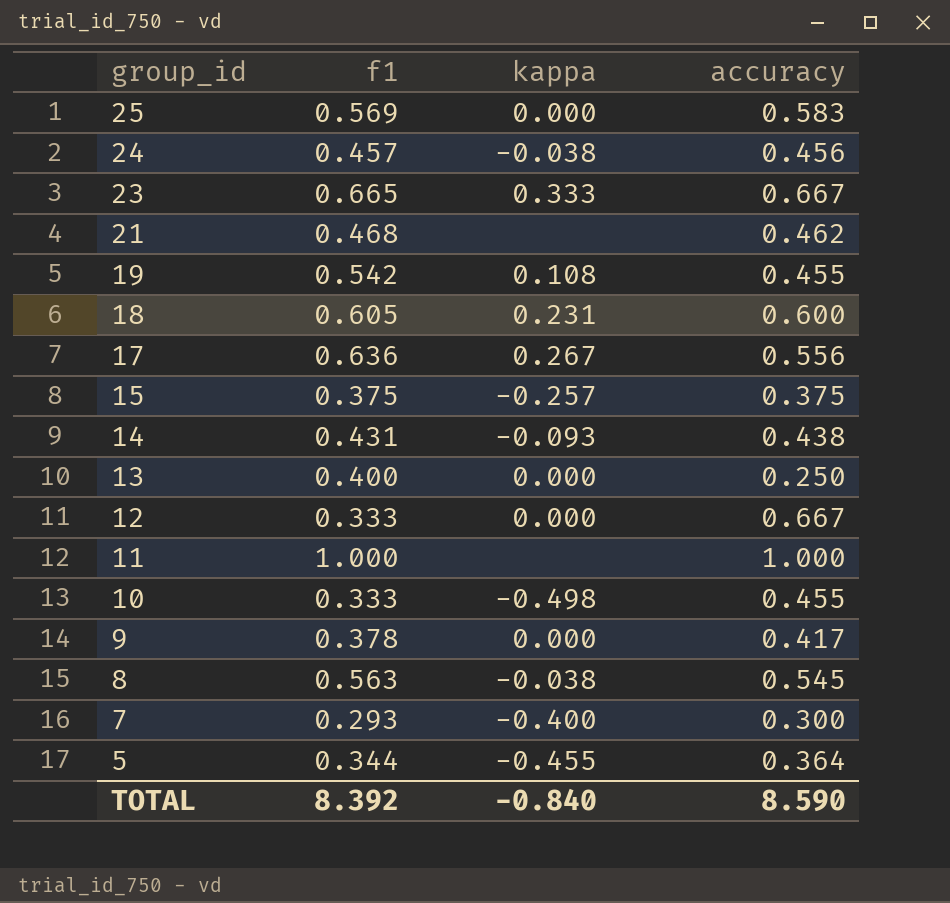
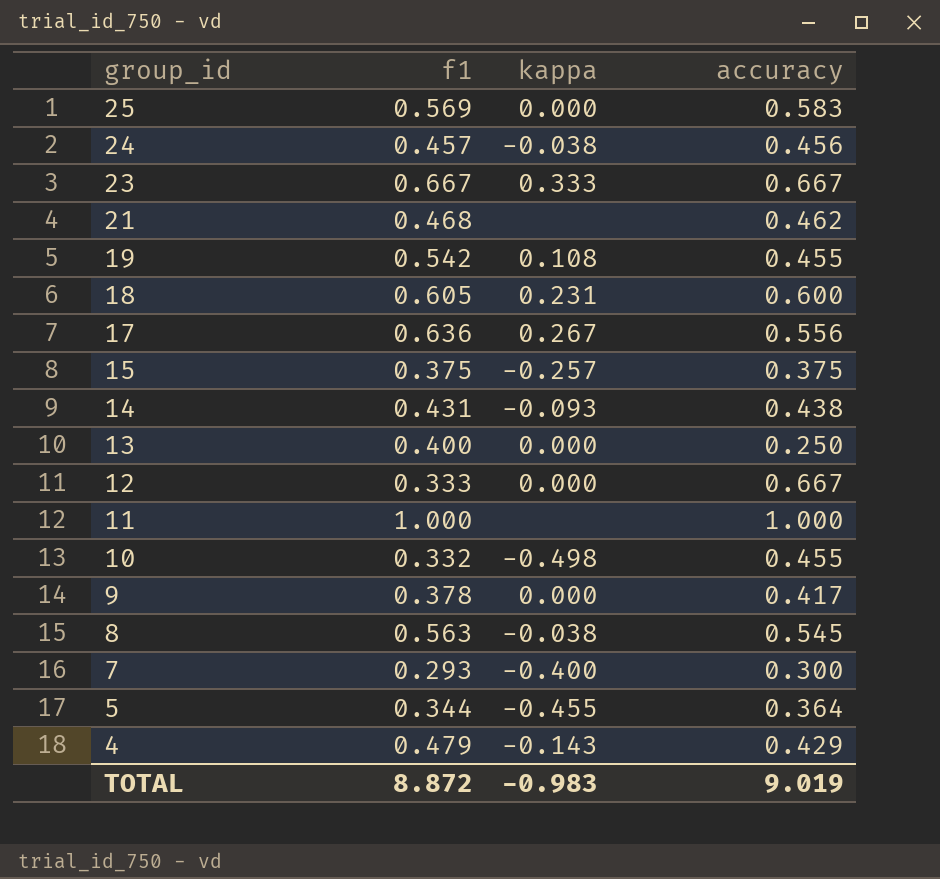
23 | f1: 0.665 -> 0.667
10 | f1: 0.333 -> 0.332
row 4: none -> 0.479 | -0.143 | 0.429
TOTAL | f1: 8.392 -> 8.872
TOTAL | kappa: -0.840 -> -0.983
TOTAL | accuracy: 8.590 -> 9.019

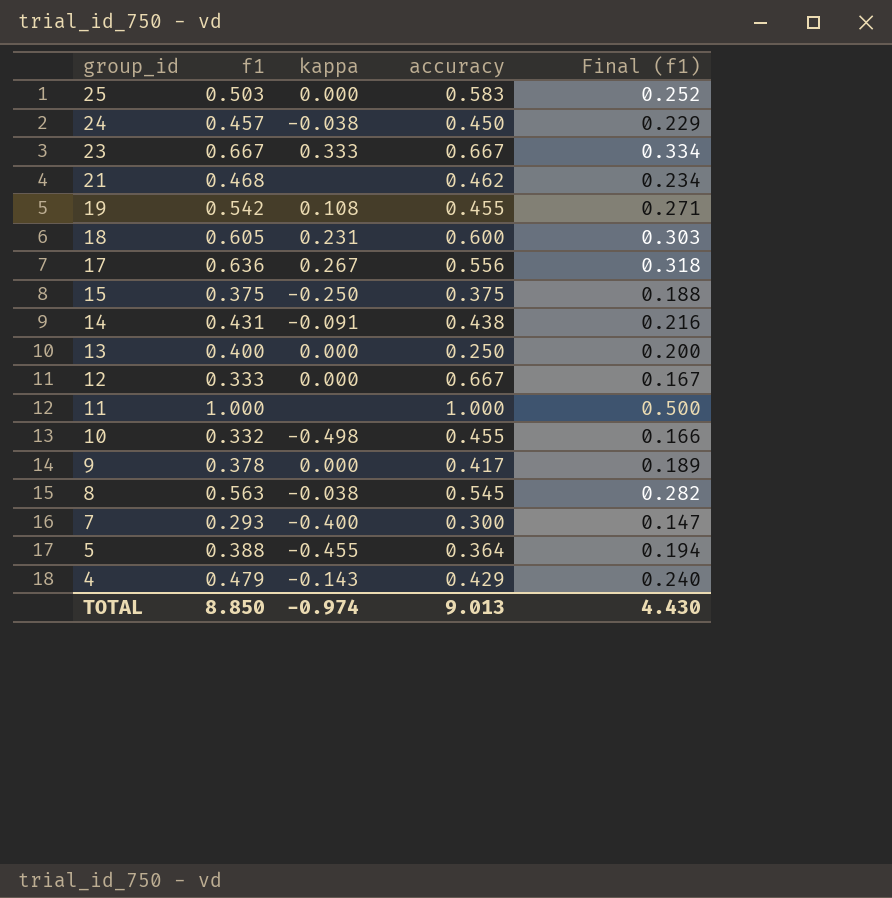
column Final (f1) | formula: none -> [f1] * 0.5
25 | f1: 0.569 -> 0.503
24 | accuracy: 0.456 -> 0.450
15 | kappa: -0.257 -> -0.250
14 | kappa: -0.093 -> -0.091
5 | f1: 0.344 -> 0.388
TOTAL | f1: 8.872 -> 8.850
TOTAL | kappa: -0.983 -> -0.974
TOTAL | accuracy: 9.019 -> 9.013

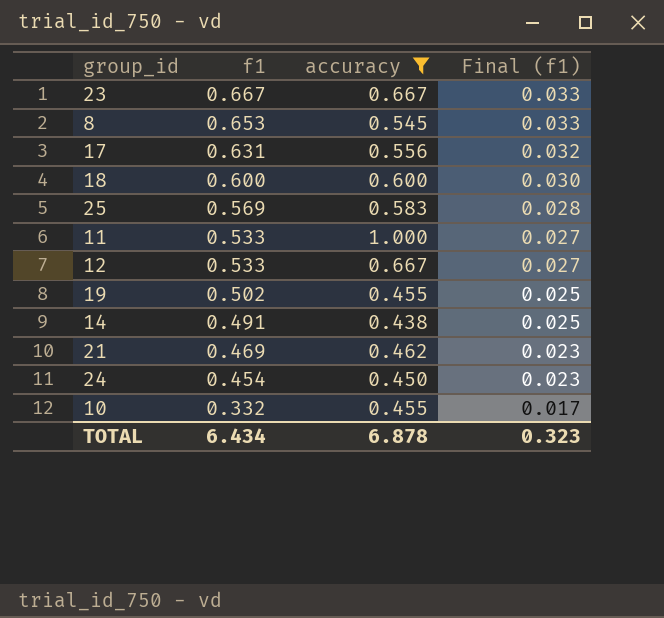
filter: none -> accuracy >= 0.438
row order: group_id descending -> f1 descending
column kappa | position: 3 -> none
column Final (f1) | formula: [f1] * 0.5 -> [f1] * 0.05
8 | f1: 0.563 -> 0.653
17 | f1: 0.636 -> 0.631
18 | f1: 0.605 -> 0.600
25 | f1: 0.503 -> 0.569
11 | f1: 1.000 -> 0.533
12 | f1: 0.333 -> 0.533
19 | f1: 0.542 -> 0.502
14 | f1: 0.431 -> 0.491
21 | f1: 0.468 -> 0.469
24 | f1: 0.457 -> 0.454
TOTAL | f1: 8.850 -> 6.434
TOTAL | accuracy: 9.013 -> 6.878
TOTAL | Final (f1): 4.430 -> 0.323

